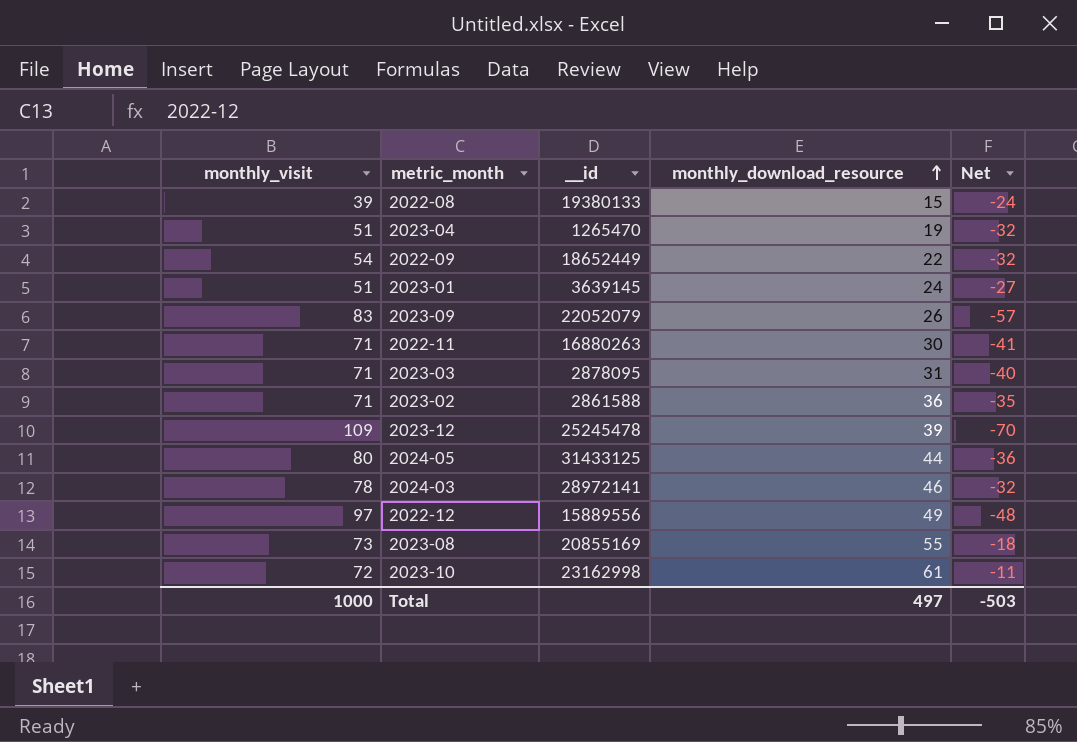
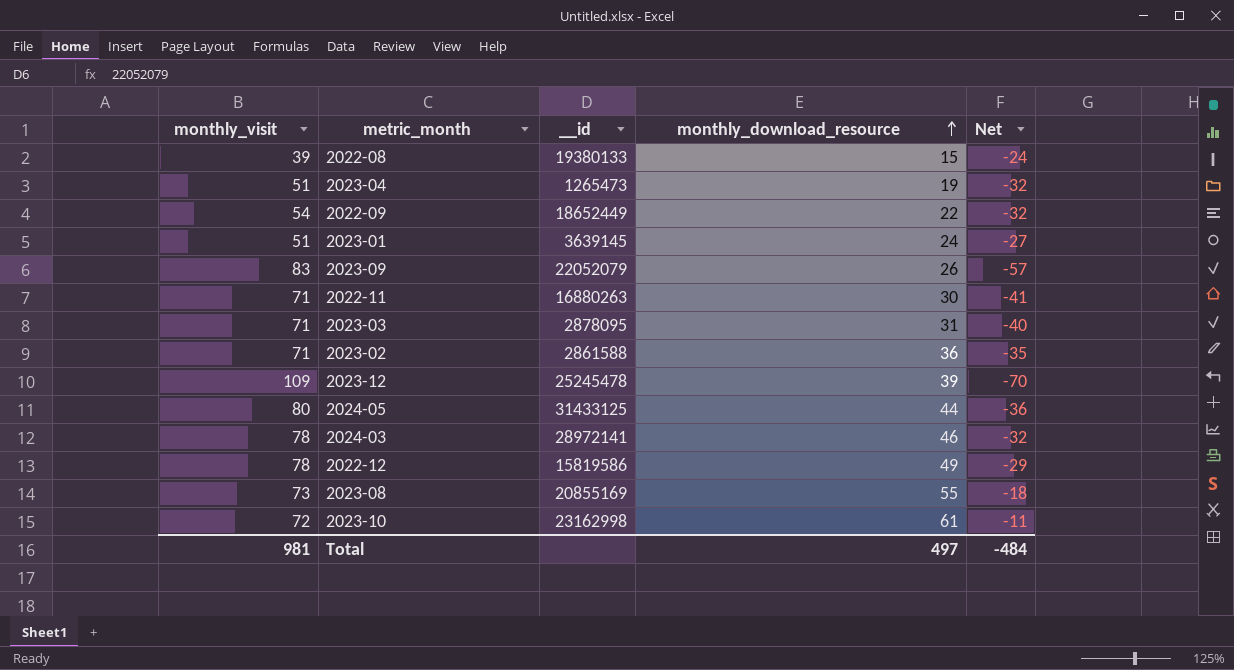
2023-04 | __id: 1265470 -> 1265473
2022-12 | monthly_visit: 97 -> 78
2022-12 | __id: 15889556 -> 15819586
2022-12 | Net: -48 -> -29
Total | monthly_visit: 1000 -> 981
Total | Net: -503 -> -484

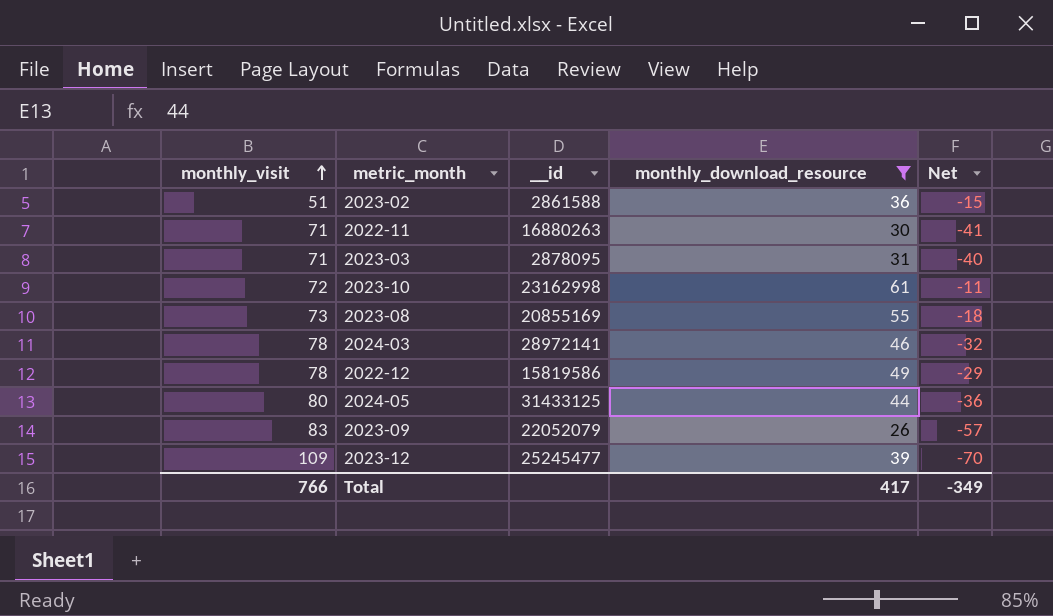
filter: none -> monthly_download_resource >= 26
row order: monthly_download_resource ascending -> monthly_visit ascending
2023-02 | monthly_visit: 71 -> 51
2023-02 | Net: -35 -> -15
2023-12 | __id: 25245478 -> 25245477
Total | monthly_visit: 981 -> 766
Total | monthly_download_resource: 497 -> 417
Total | Net: -484 -> -349

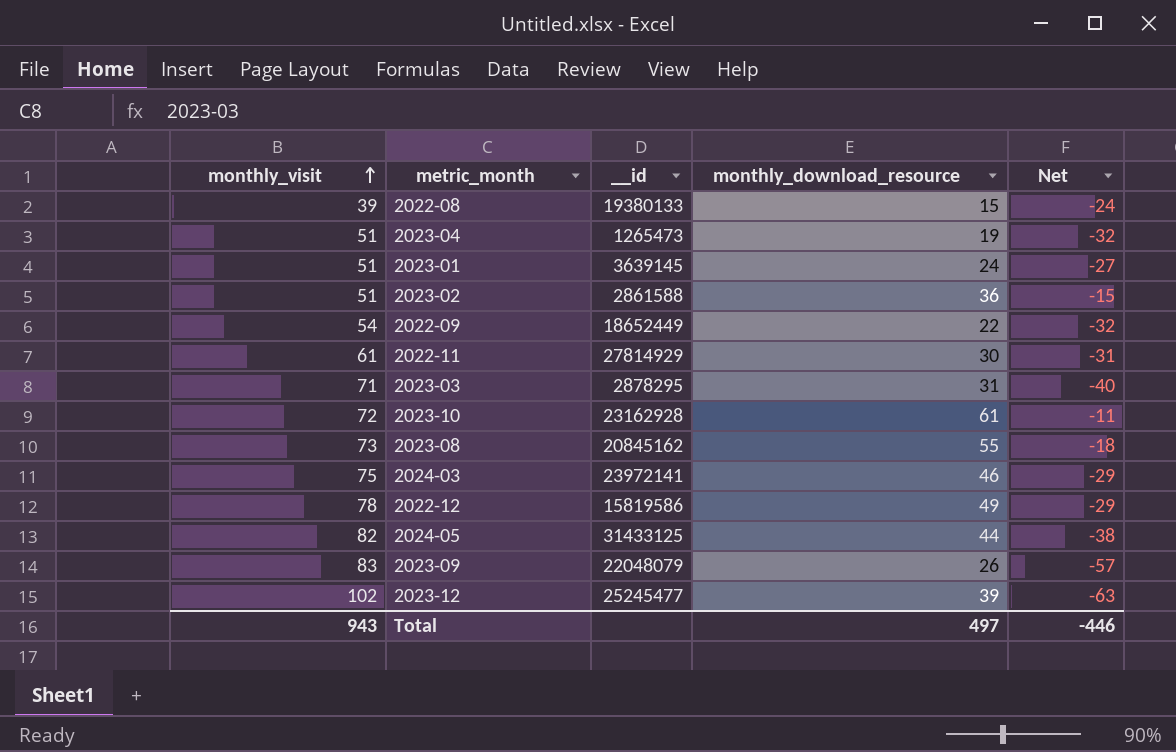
filter: monthly_download_resource >= 26 -> none
2022-11 | monthly_visit: 71 -> 61
2022-11 | __id: 16880263 -> 27814929
2022-11 | Net: -41 -> -31
2023-03 | __id: 2878095 -> 2878295
2023-10 | __id: 23162998 -> 23162928
2023-08 | __id: 20855169 -> 20845162
2024-03 | monthly_visit: 78 -> 75
2024-03 | __id: 28972141 -> 23972141
2024-03 | Net: -32 -> -29
2024-05 | monthly_visit: 80 -> 82
2024-05 | Net: -36 -> -38
2023-09 | __id: 22052079 -> 22048079
2023-12 | monthly_visit: 109 -> 102
2023-12 | Net: -70 -> -63
Total | monthly_visit: 766 -> 943
Total | monthly_download_resource: 417 -> 497
Total | Net: -349 -> -446

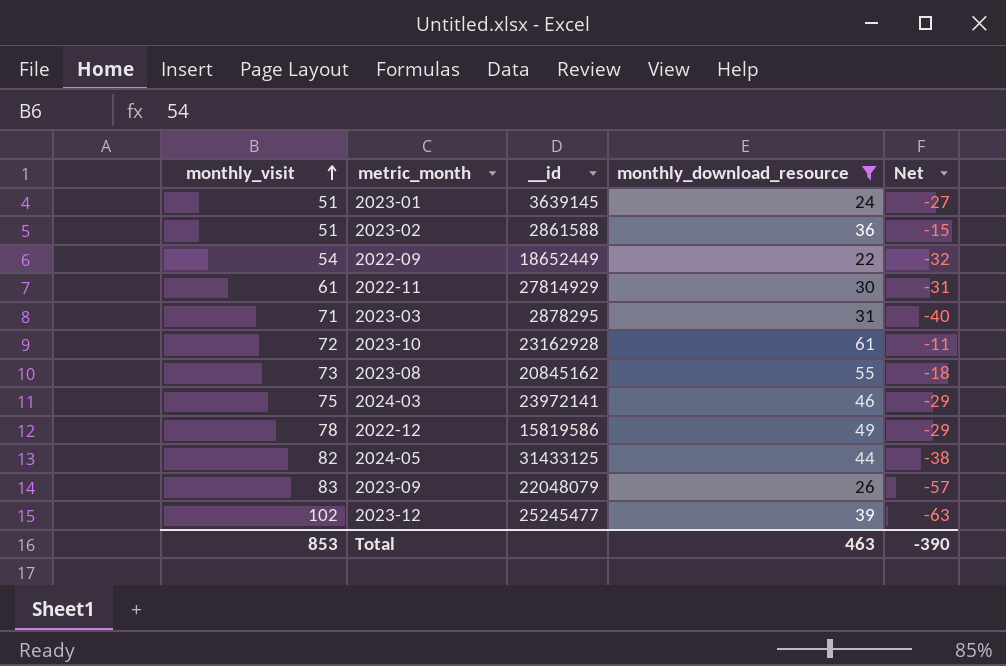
filter: none -> monthly_download_resource >= 22
Total | monthly_visit: 943 -> 853
Total | monthly_download_resource: 497 -> 463
Total | Net: -446 -> -390

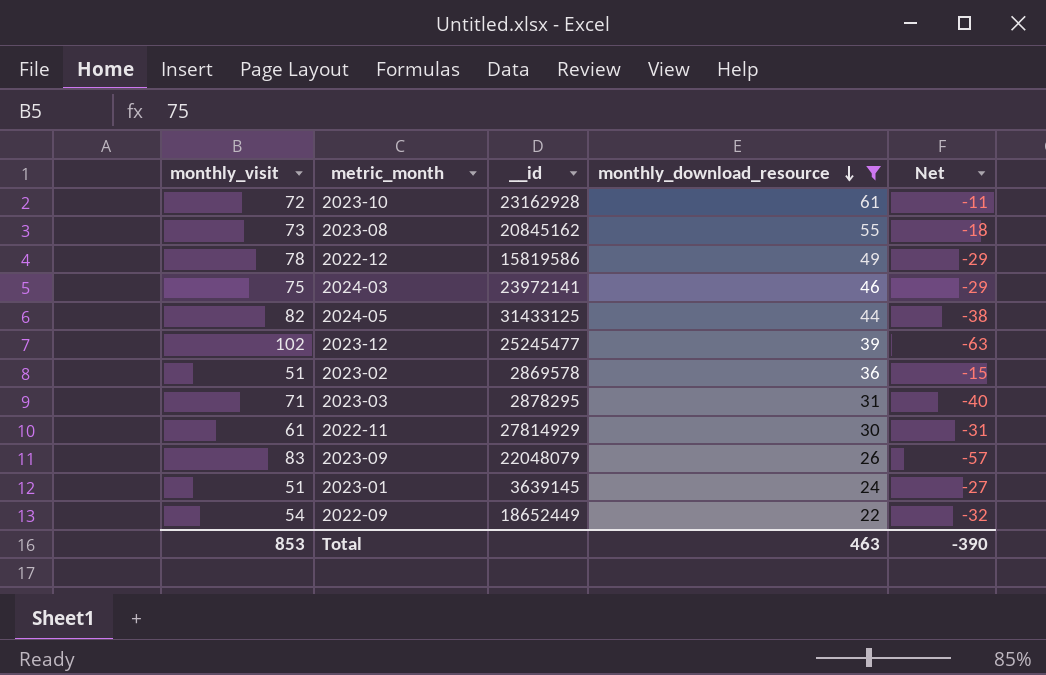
row order: monthly_visit ascending -> monthly_download_resource descending
2023-02 | __id: 2861588 -> 2869578

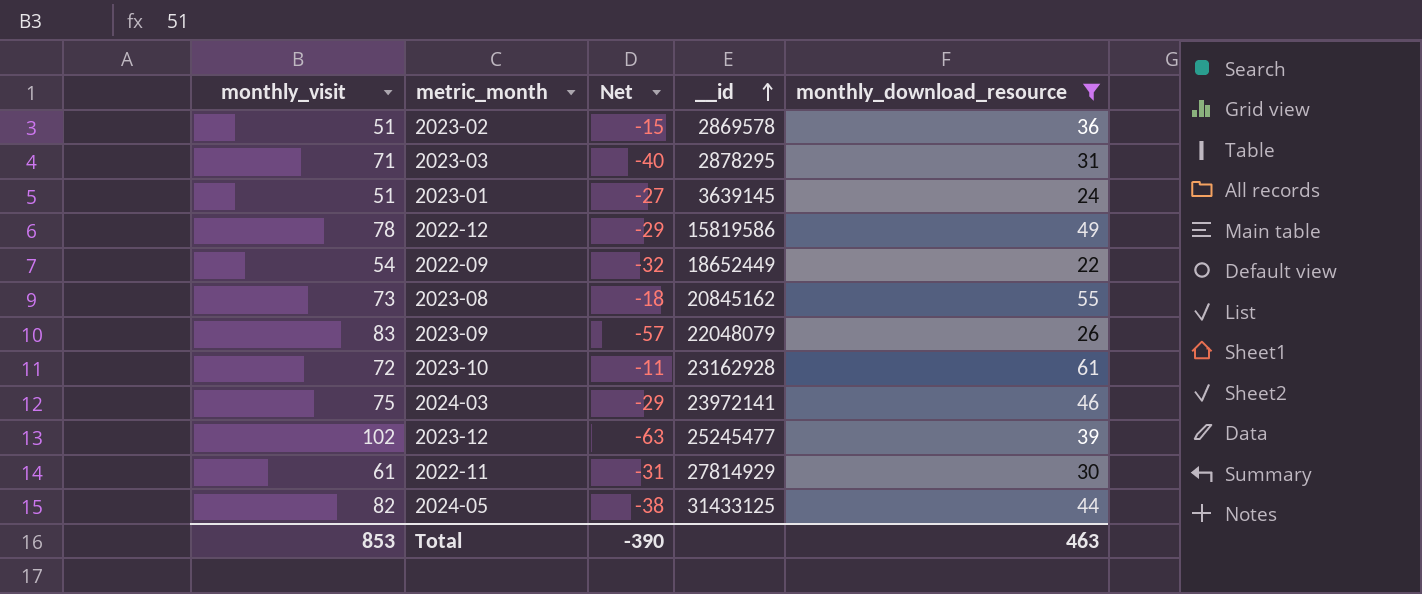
row order: monthly_download_resource descending -> __id ascending
column Net | position: 5 -> 3

